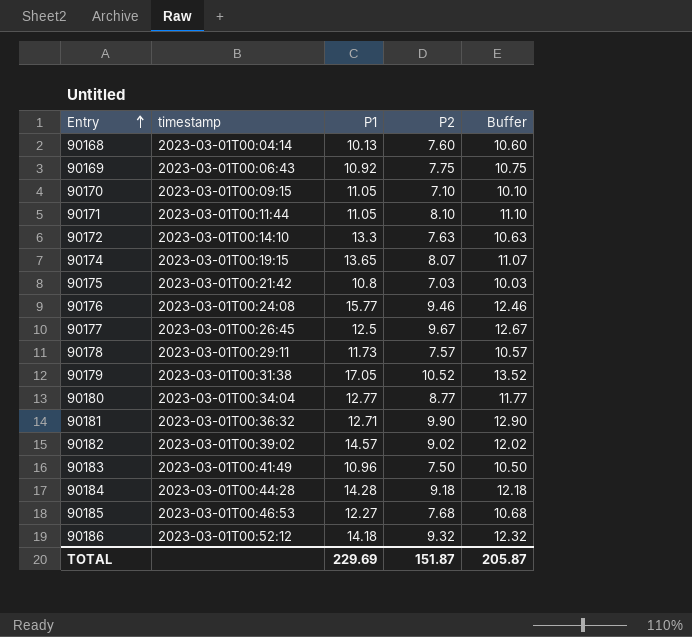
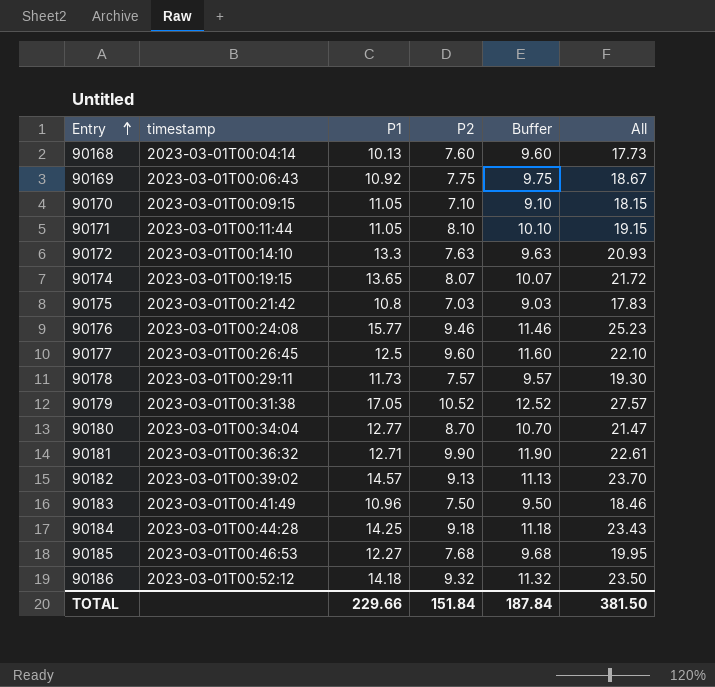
column Buffer | formula: [P2] + 3 -> [P2] + 2
column All | formula: none -> [P1] + [P2]
90177 | P2: 9.67 -> 9.60
90180 | P2: 8.77 -> 8.70
90182 | P2: 9.02 -> 9.13
90184 | P1: 14.28 -> 14.25
TOTAL | P1: 229.69 -> 229.66
TOTAL | P2: 151.87 -> 151.84
TOTAL | Buffer: 205.87 -> 187.84

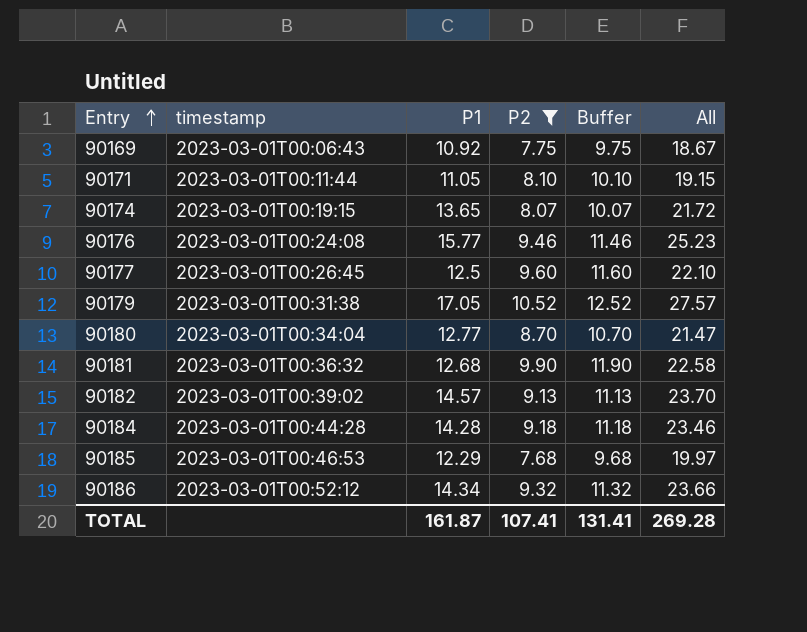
filter: none -> P2 >= 7.68
90181 | P1: 12.71 -> 12.68
90181 | All: 22.61 -> 22.58
90184 | P1: 14.25 -> 14.28
90184 | All: 23.43 -> 23.46
90185 | P1: 12.27 -> 12.29
90185 | All: 19.95 -> 19.97
90186 | P1: 14.18 -> 14.34
90186 | All: 23.50 -> 23.66
TOTAL | P1: 229.66 -> 161.87
TOTAL | P2: 151.84 -> 107.41
TOTAL | Buffer: 187.84 -> 131.41
TOTAL | All: 381.50 -> 269.28

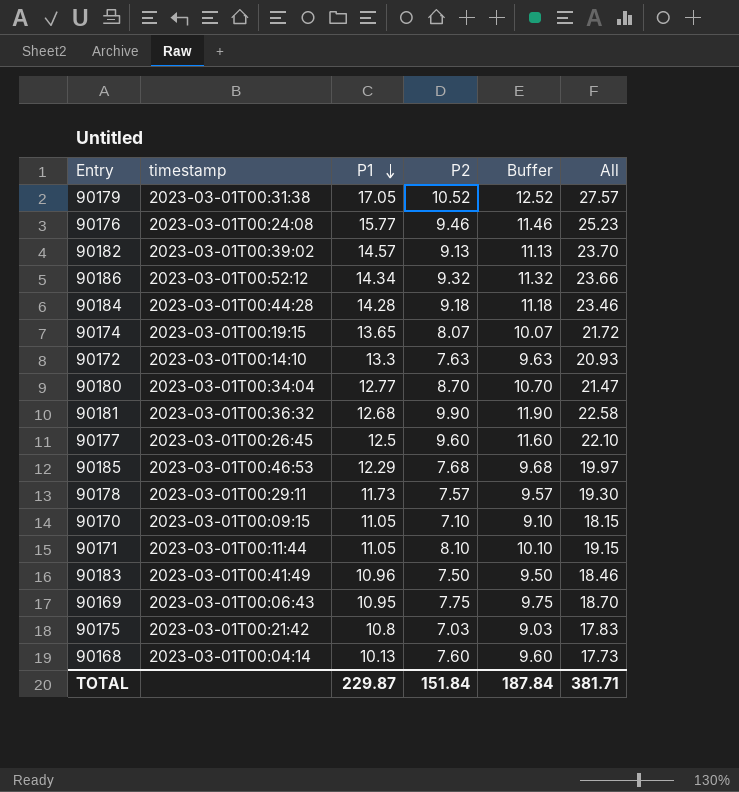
filter: P2 >= 7.68 -> none
row order: Entry ascending -> P1 descending
90169 | P1: 10.92 -> 10.95
90169 | All: 18.67 -> 18.70
TOTAL | P1: 161.87 -> 229.87
TOTAL | P2: 107.41 -> 151.84
TOTAL | Buffer: 131.41 -> 187.84
TOTAL | All: 269.28 -> 381.71

